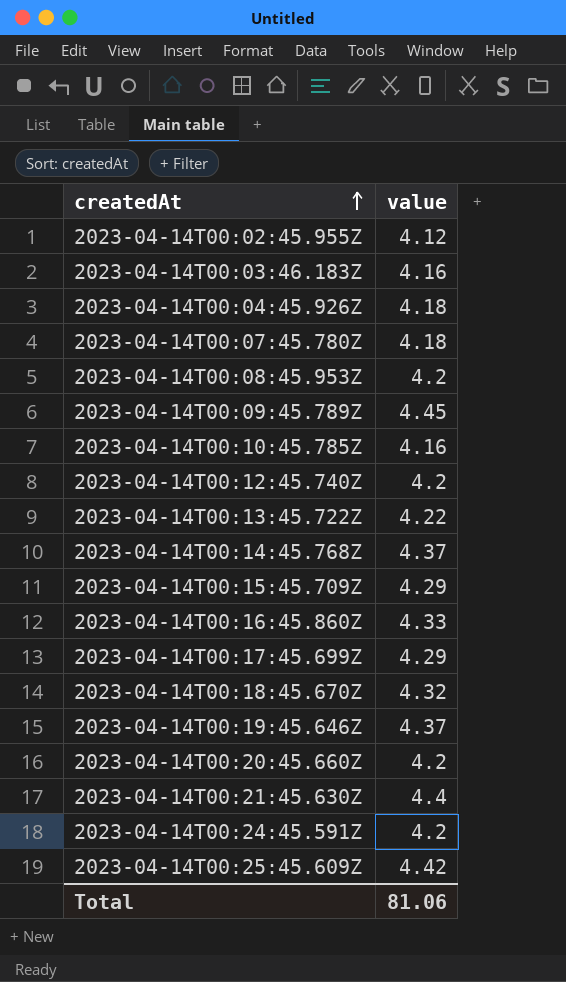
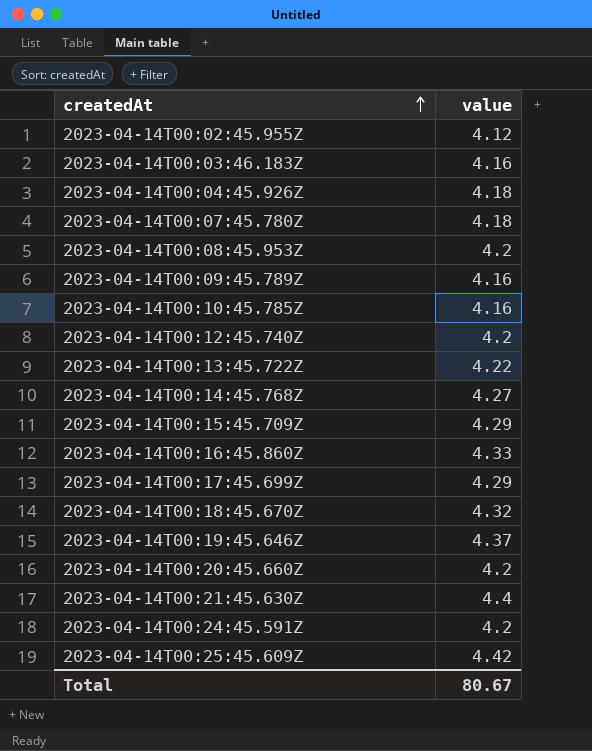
2023-04-14T00:09:45.789Z | value: 4.45 -> 4.16
2023-04-14T00:14:45.768Z | value: 4.37 -> 4.27
Total | value: 81.06 -> 80.67

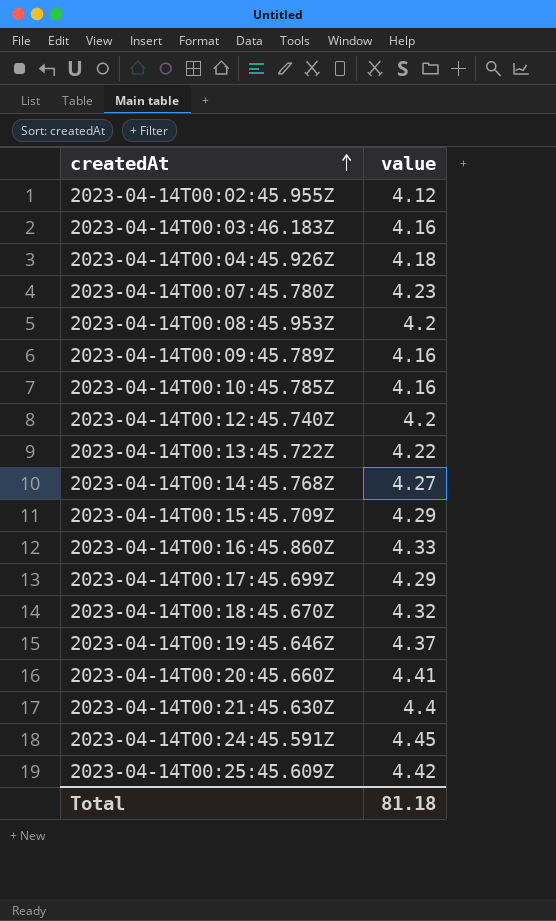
2023-04-14T00:07:45.780Z | value: 4.18 -> 4.23
2023-04-14T00:20:45.660Z | value: 4.2 -> 4.41
2023-04-14T00:24:45.591Z | value: 4.2 -> 4.45
Total | value: 80.67 -> 81.18

